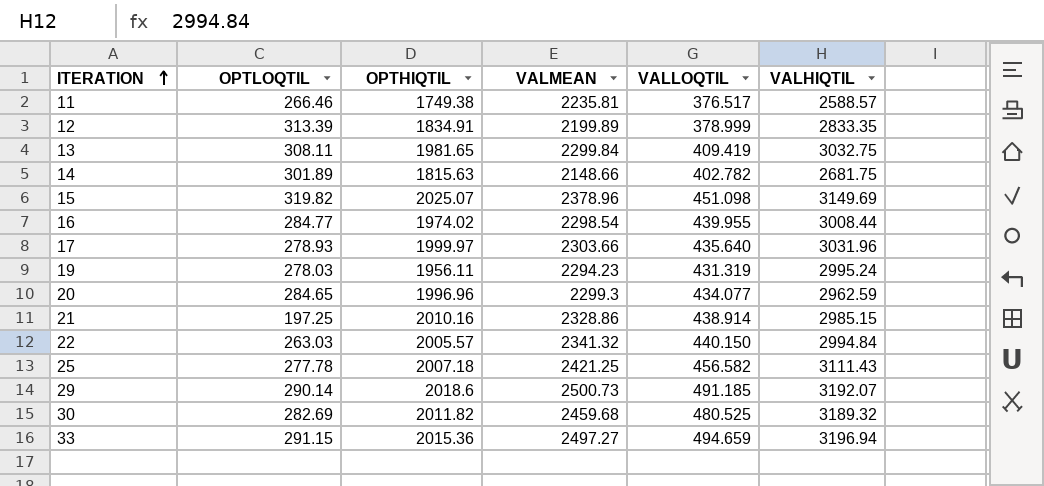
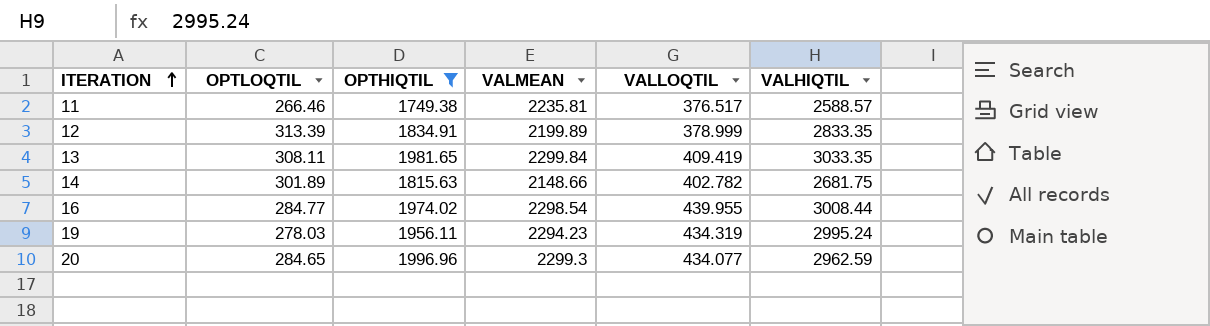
filter: none -> OPTHIQTIL <= 1996.96
13 | VALHIQTIL: 3032.75 -> 3033.35
19 | VALLOQTIL: 431.319 -> 434.319

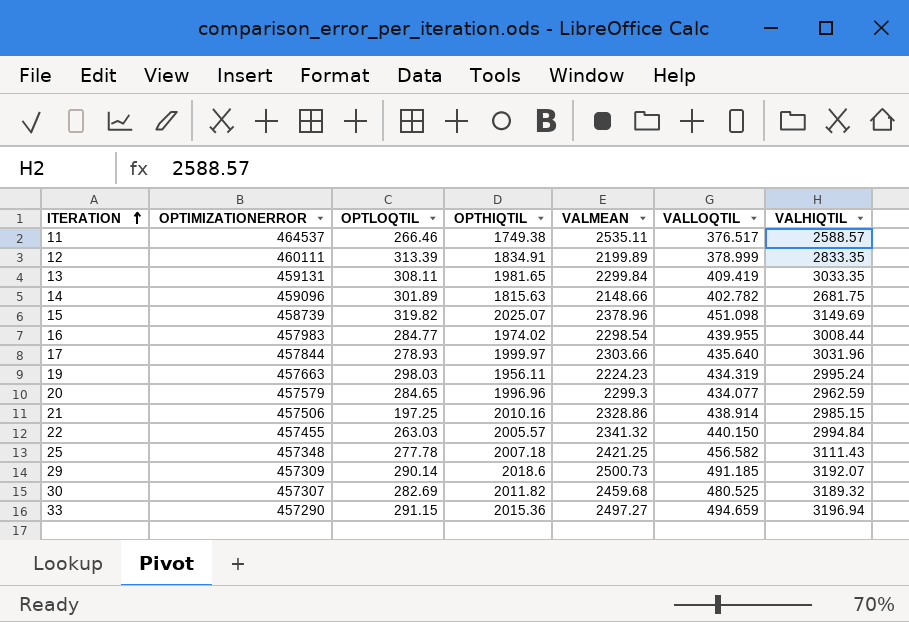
filter: OPTHIQTIL <= 1996.96 -> none
column OPTIMIZATIONERROR | position: none -> 2
11 | VALMEAN: 2235.81 -> 2535.11
19 | OPTLOQTIL: 278.03 -> 298.03
19 | VALMEAN: 2294.23 -> 2224.23

